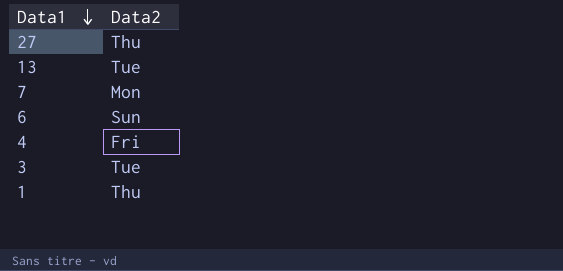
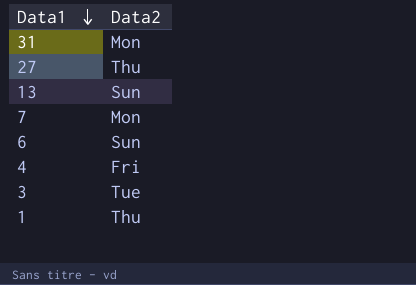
row 31: none -> Mon
13 | Data2: Tue -> Sun

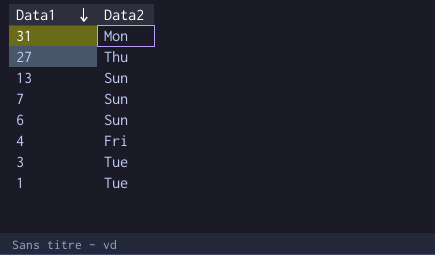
7 | Data2: Mon -> Sun
1 | Data2: Thu -> Tue

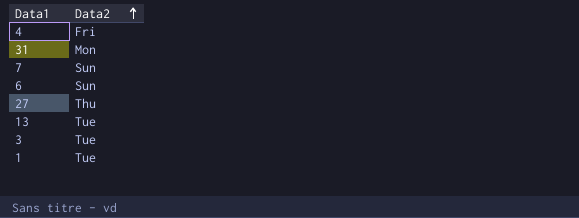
row order: Data1 descending -> Data2 ascending
13 | Data2: Sun -> Tue

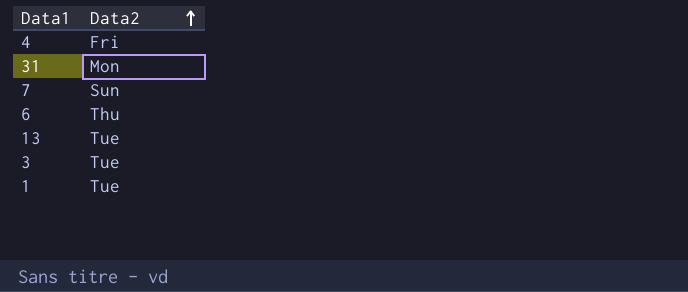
row 27: Thu -> none
6 | Data2: Sun -> Thu

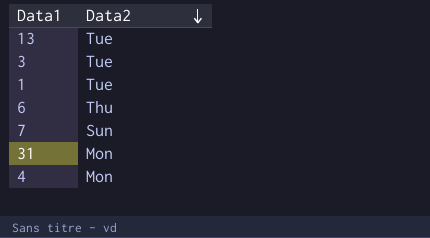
row order: Data2 ascending -> Data2 descending
4 | Data2: Fri -> Mon

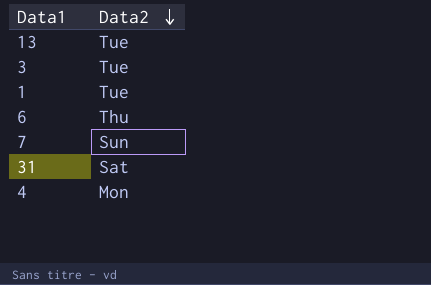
31 | Data2: Mon -> Sat

